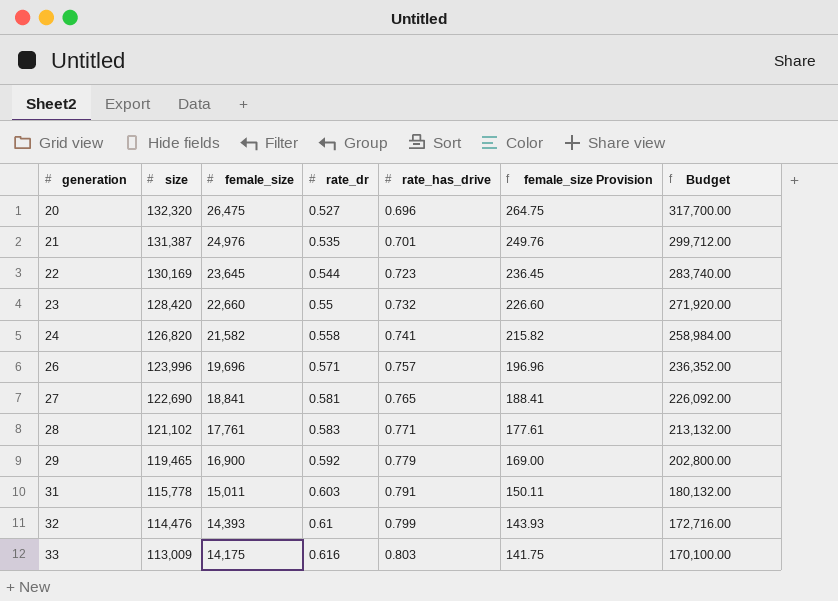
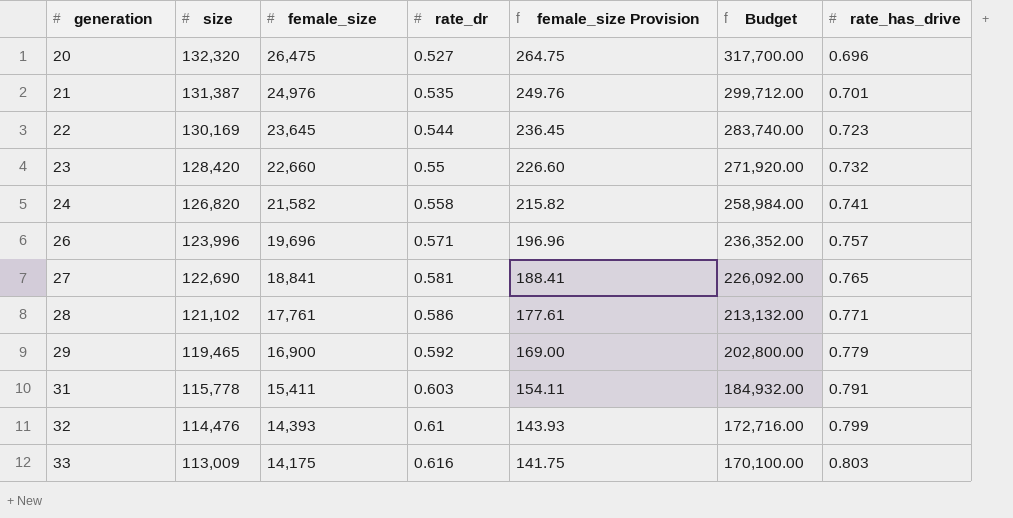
column rate_has_drive | position: 5 -> 7
28 | rate_dr: 0.583 -> 0.586
31 | female_size: 15,011 -> 15,411
31 | female_size Provision: 150.11 -> 154.11
31 | Budget: 180,132.00 -> 184,932.00

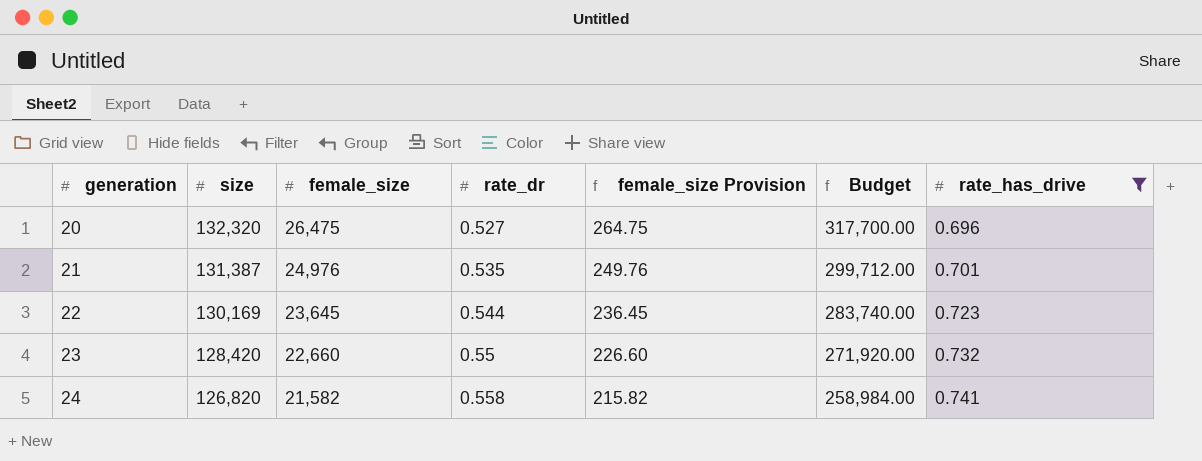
filter: none -> rate_has_drive <= 0.741

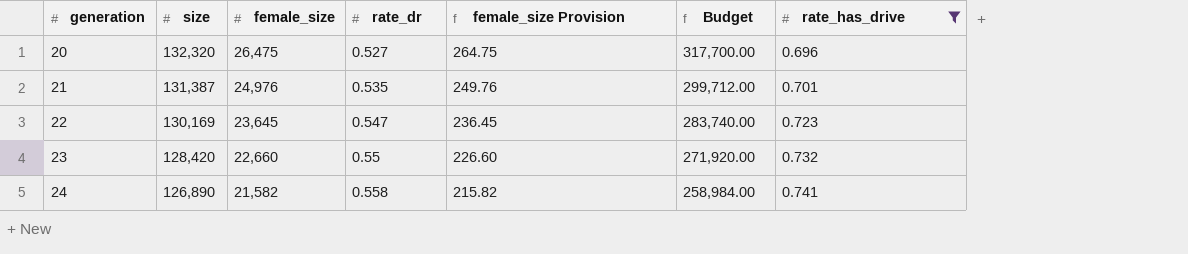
22 | rate_dr: 0.544 -> 0.547
24 | size: 126,820 -> 126,890

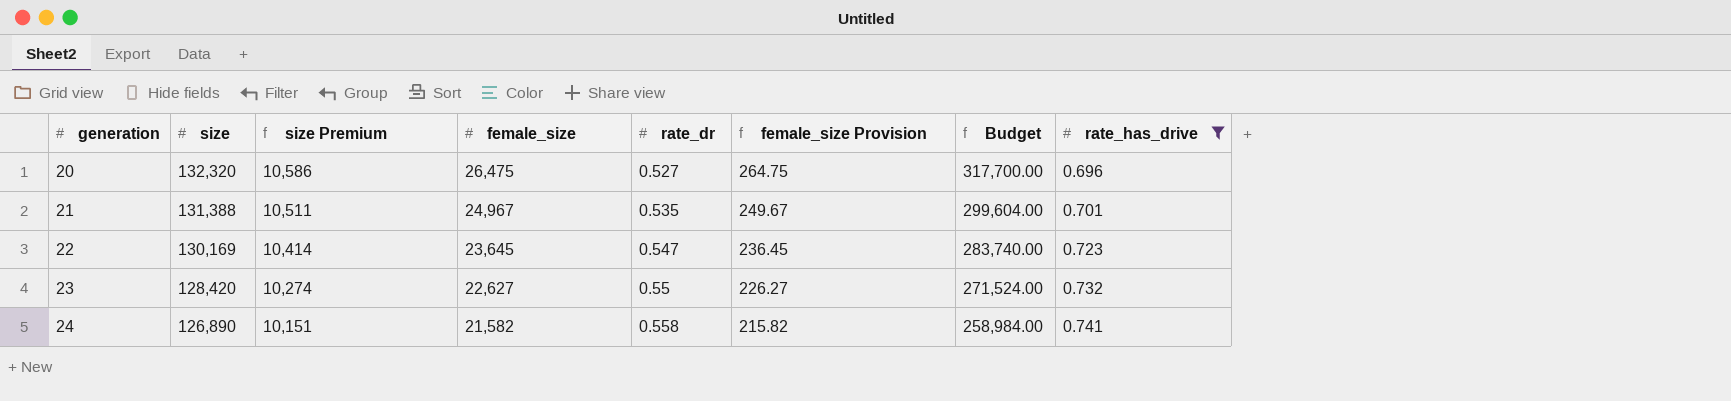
column size Premium | formula: none -> [size] * 0.08
21 | size: 131,387 -> 131,388
21 | female_size: 24,976 -> 24,967
21 | female_size Provision: 249.76 -> 249.67
21 | Budget: 299,712.00 -> 299,604.00
23 | female_size: 22,660 -> 22,627
23 | female_size Provision: 226.60 -> 226.27
23 | Budget: 271,920.00 -> 271,524.00

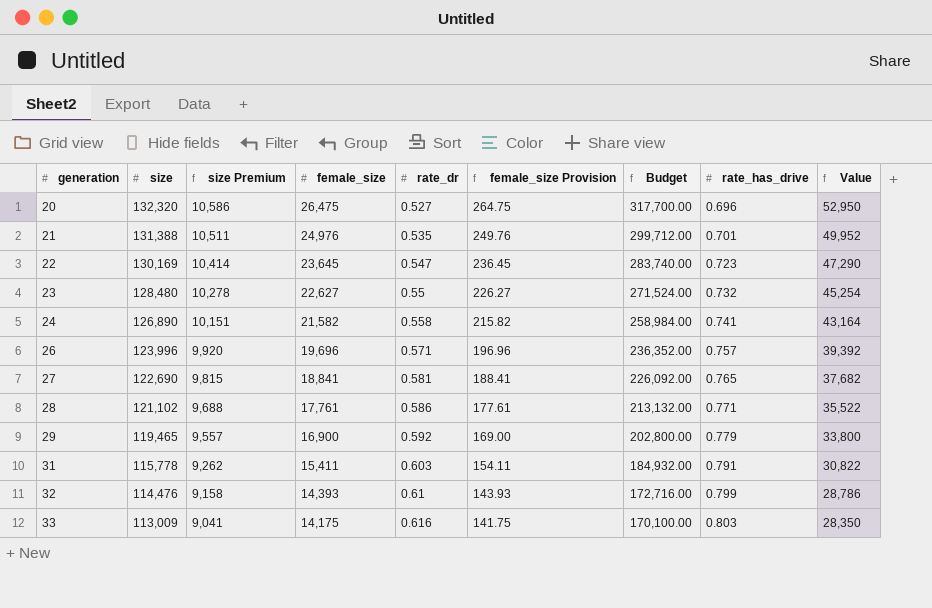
filter: rate_has_drive <= 0.741 -> none
column Value | formula: none -> [female_size] * 2
21 | female_size: 24,967 -> 24,976
21 | female_size Provision: 249.67 -> 249.76
21 | Budget: 299,604.00 -> 299,712.00
23 | size: 128,420 -> 128,480
23 | size Premium: 10,274 -> 10,278

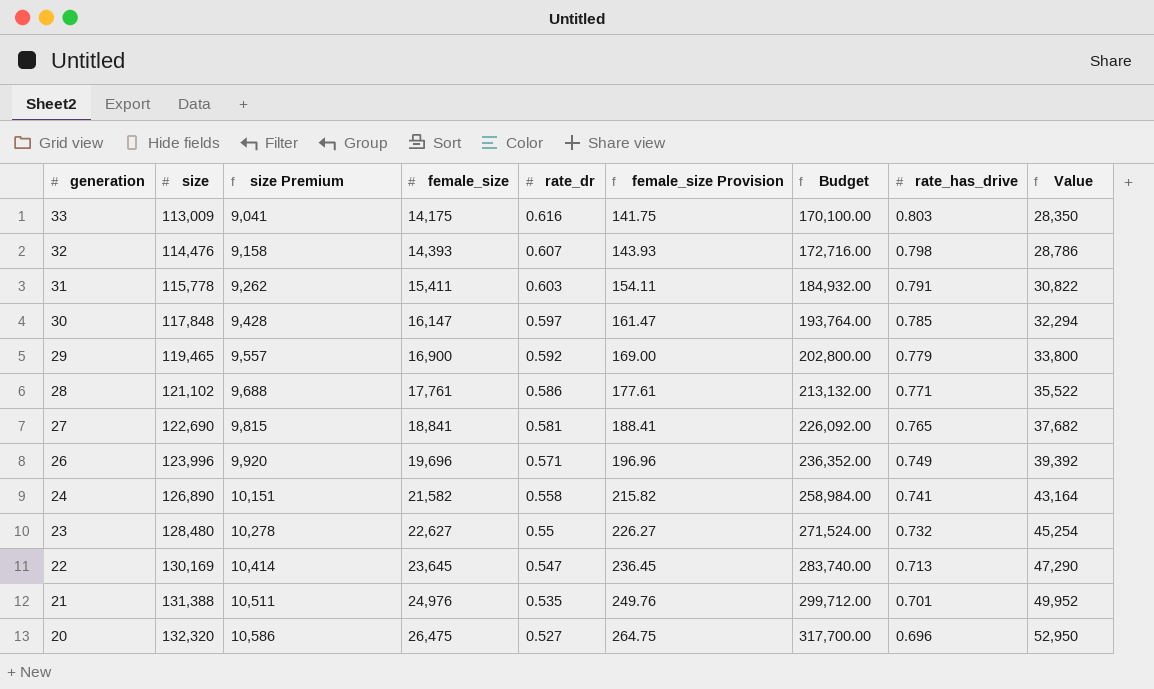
row order: generation ascending -> generation descending
32 | rate_dr: 0.61 -> 0.607
32 | rate_has_drive: 0.799 -> 0.798
row 30: none -> 117,848 | 9,428 | 16,147 | 0.597 | 161.47 | 193,764.00 | 0.785 | 32,294
26 | rate_has_drive: 0.757 -> 0.749
22 | rate_has_drive: 0.723 -> 0.713

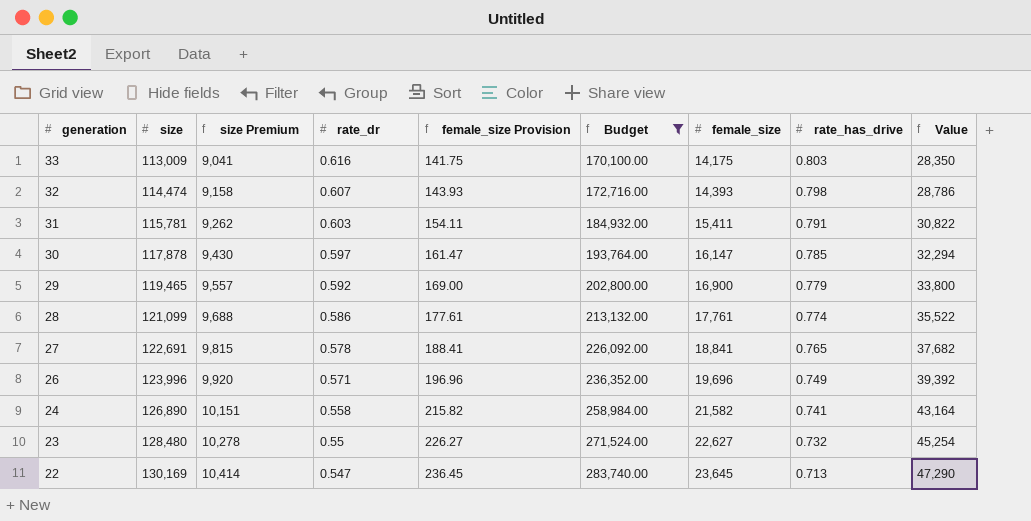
filter: none -> Budget <= 283,740.00
column female_size | position: 4 -> 7
32 | size: 114,476 -> 114,474
31 | size: 115,778 -> 115,781
30 | size: 117,848 -> 117,878
30 | size Premium: 9,428 -> 9,430
28 | size: 121,102 -> 121,099
28 | rate_has_drive: 0.771 -> 0.774
27 | size: 122,690 -> 122,691
27 | rate_dr: 0.581 -> 0.578

